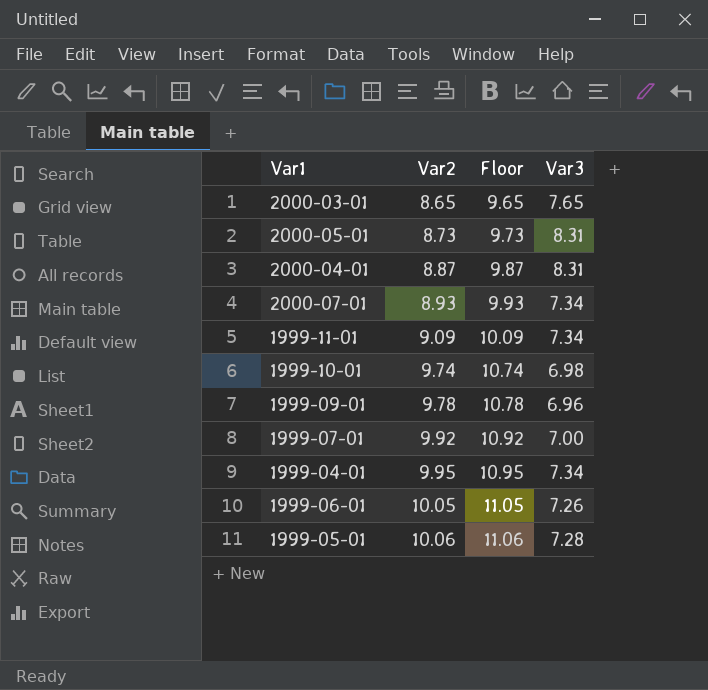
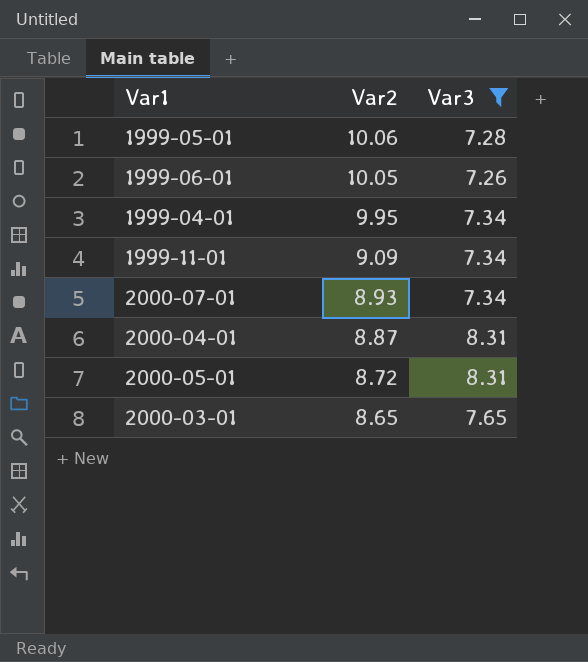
filter: none -> Var3 >= 7.26
row order: Var2 ascending -> Var2 descending
column Floor | formula: [Var2] + 1 -> none
2000-05-01 | Var2: 8.73 -> 8.72

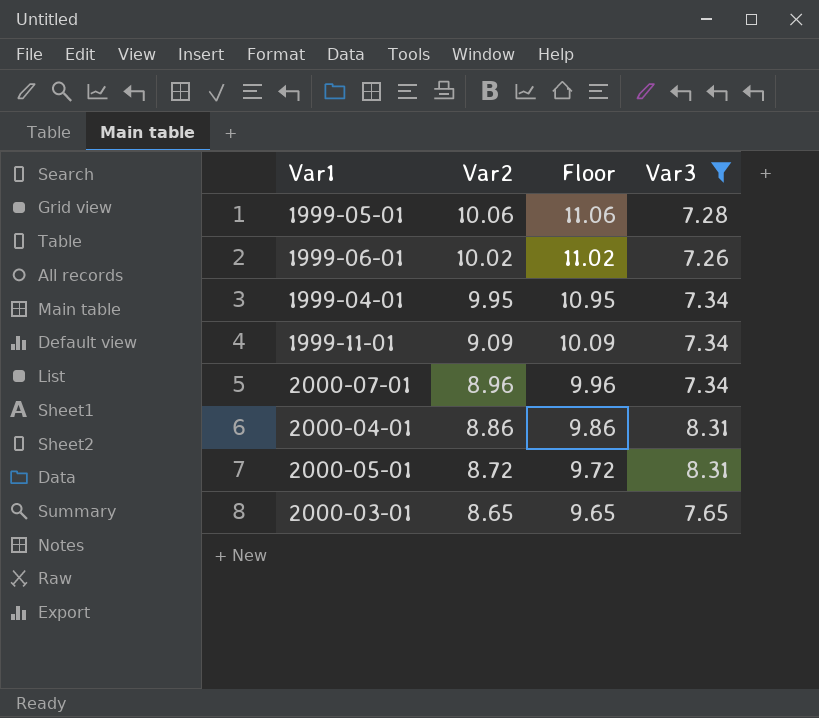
column Floor | formula: none -> [Var2] + 1
1999-06-01 | Var2: 10.05 -> 10.02
2000-07-01 | Var2: 8.93 -> 8.96
2000-04-01 | Var2: 8.87 -> 8.86

